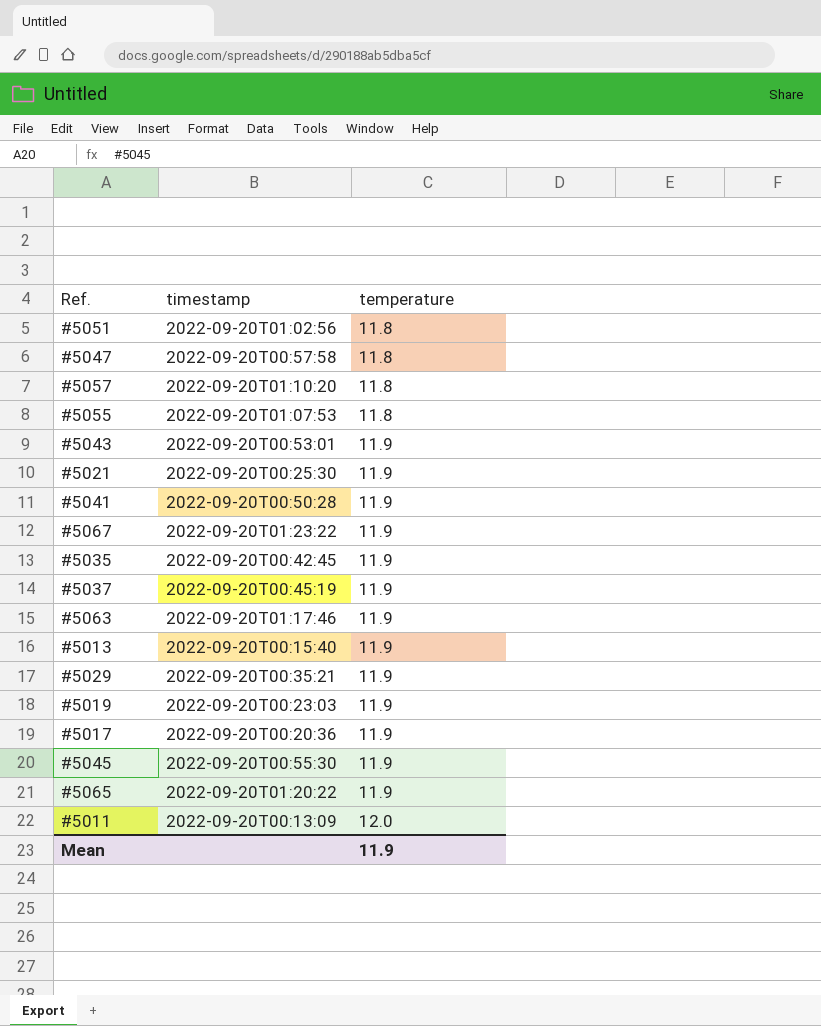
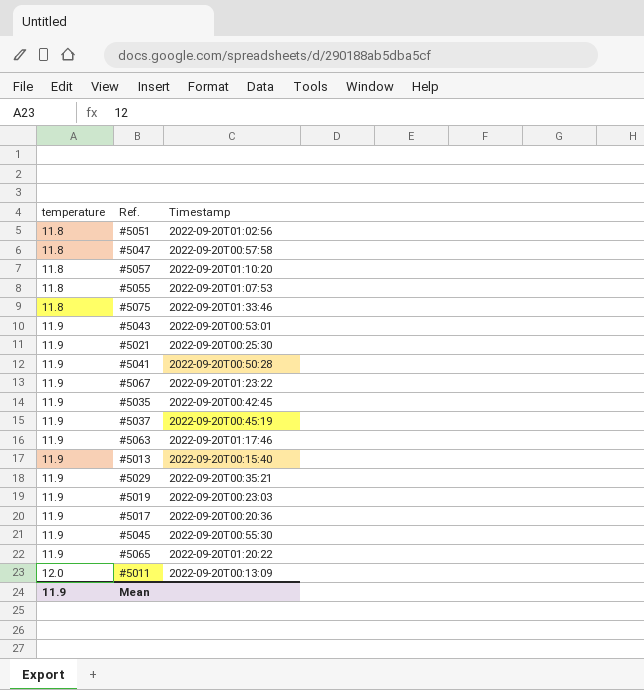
column temperature | position: 3 -> 1
column name: timestamp -> Timestamp
row #5075: none -> 11.8 | 2022-09-20T01:33:46

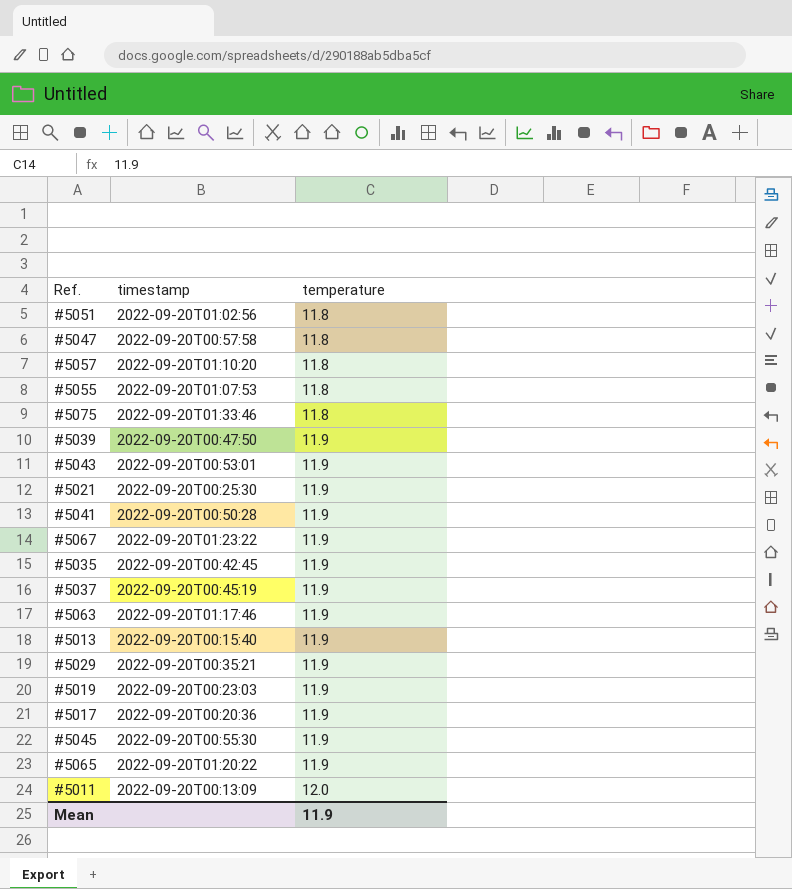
column name: Timestamp -> timestamp
column temperature | position: 1 -> 3
row #5039: none -> 2022-09-20T00:47:50 | 11.9

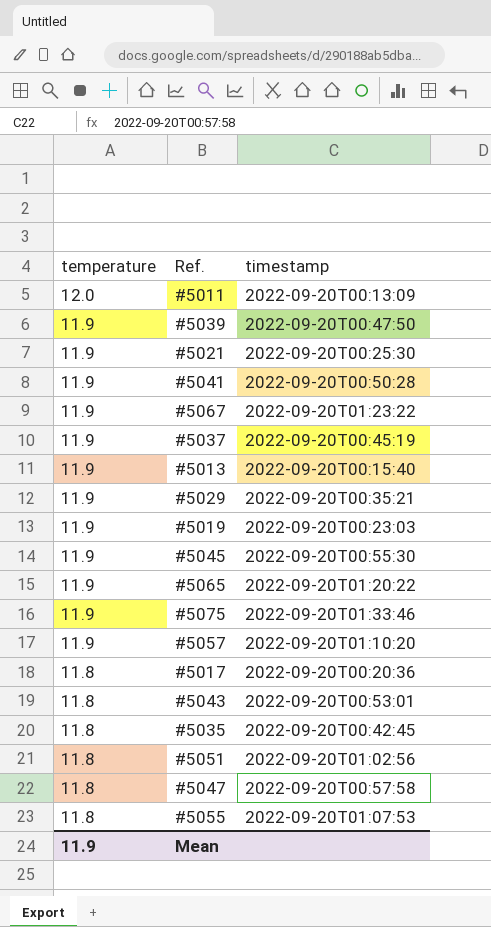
row order: temperature ascending -> temperature descending
column temperature | position: 3 -> 1
row #5063: 2022-09-20T01:17:46 | 11.9 -> none
#5075 | temperature: 11.8 -> 11.9
#5057 | temperature: 11.8 -> 11.9
#5017 | temperature: 11.9 -> 11.8
#5043 | temperature: 11.9 -> 11.8
#5035 | temperature: 11.9 -> 11.8

